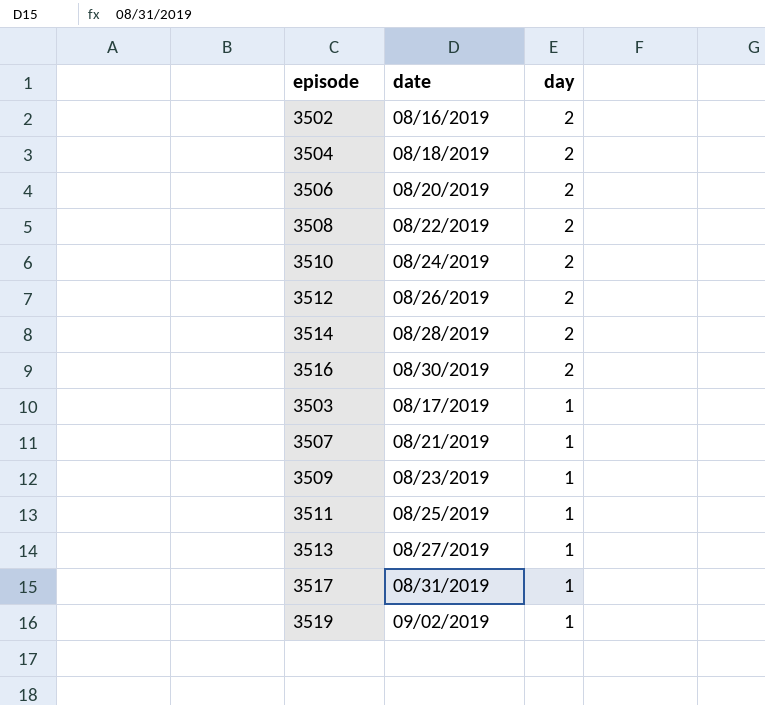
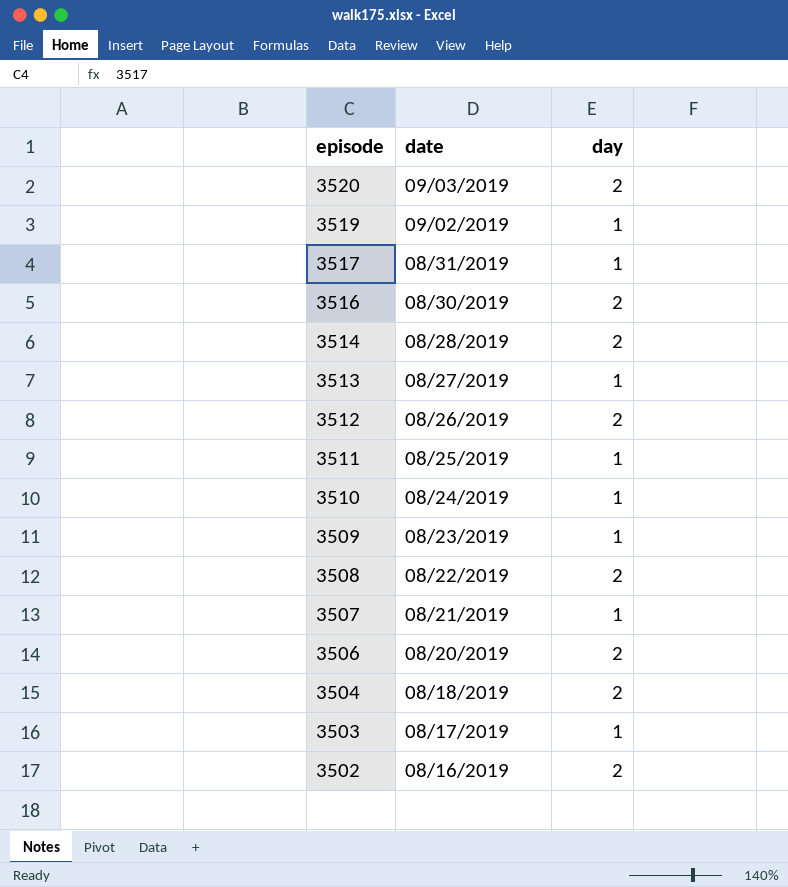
row order: day descending -> episode descending
row 3520: none -> 09/03/2019 | 2
3510 | day: 2 -> 1

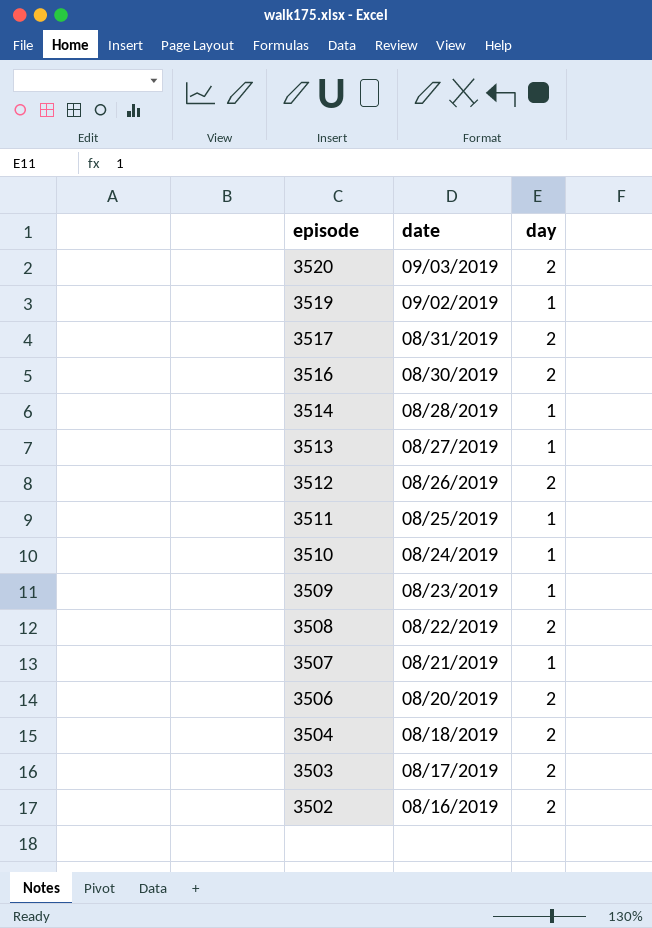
3517 | day: 1 -> 2
3514 | day: 2 -> 1
3503 | day: 1 -> 2

